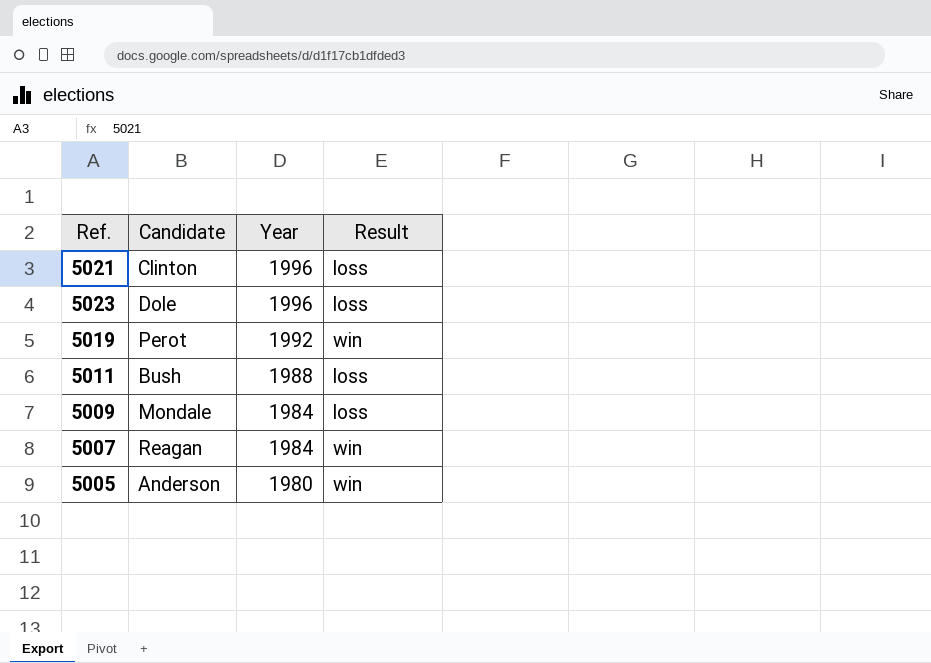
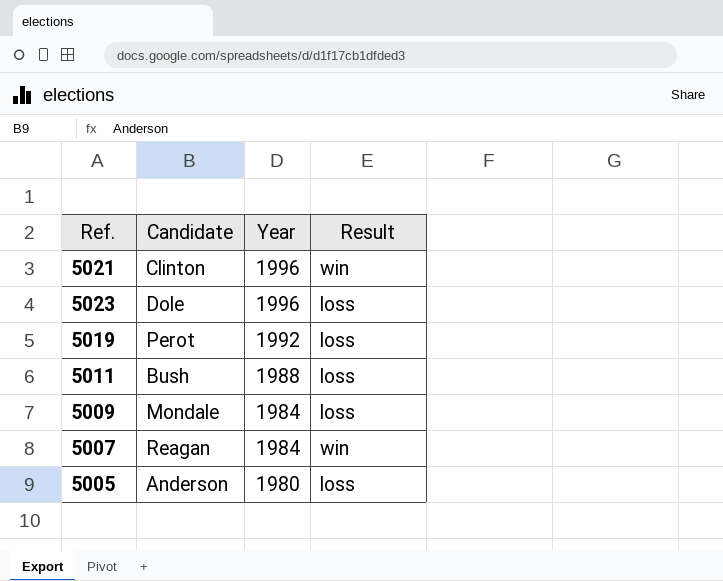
5021 | Result: loss -> win
5019 | Result: win -> loss
5005 | Result: win -> loss

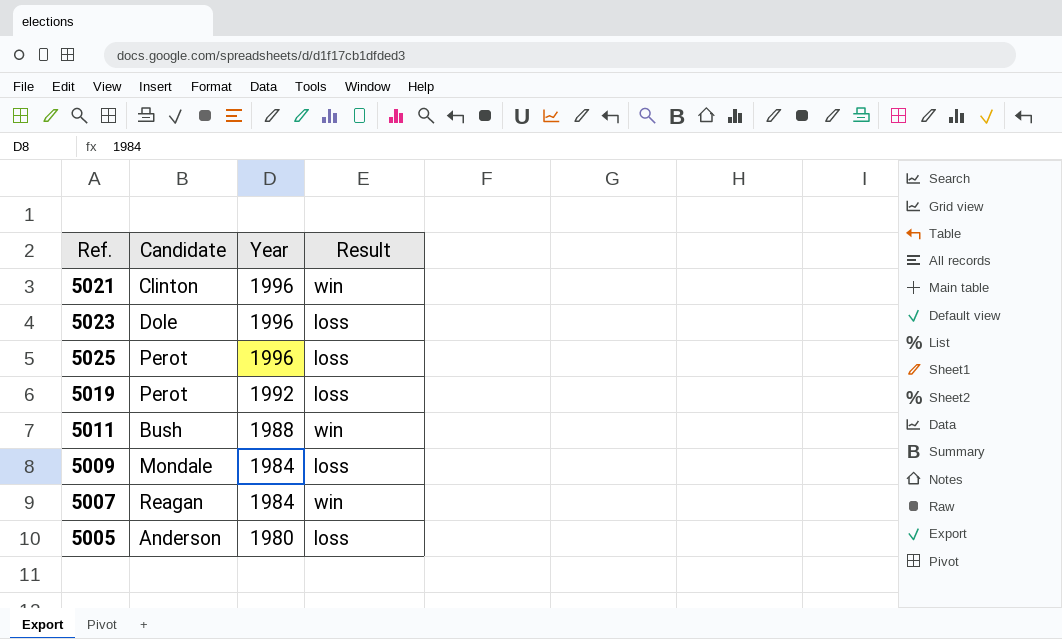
row 5025: none -> Perot | 1996 | loss
5011 | Result: loss -> win

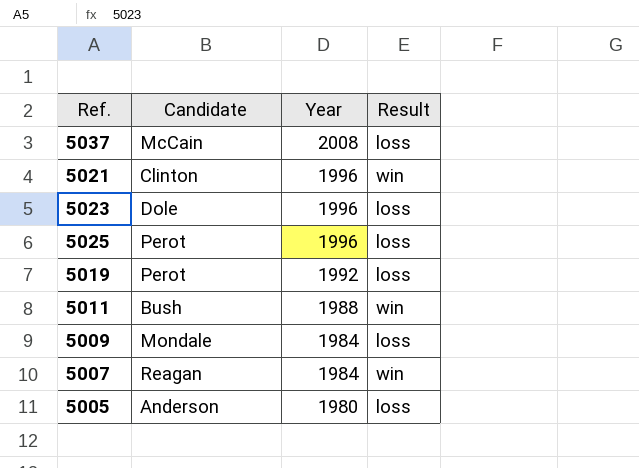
row 5037: none -> McCain | 2008 | loss

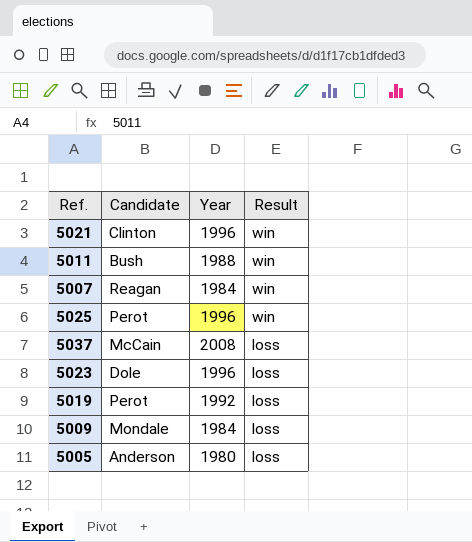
row order: Year descending -> Result descending
5025 | Result: loss -> win

